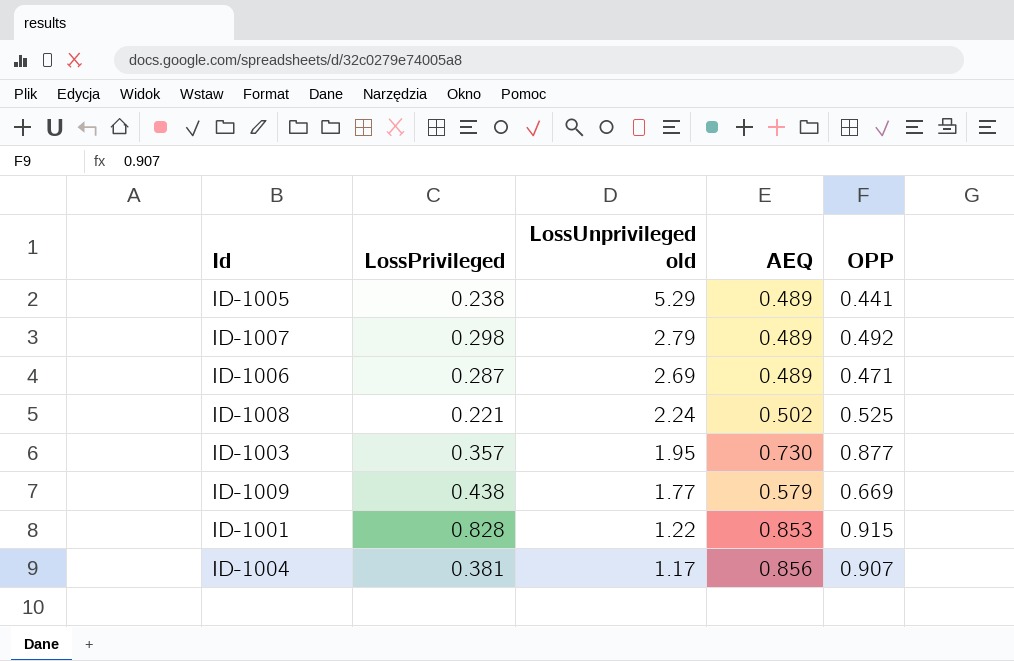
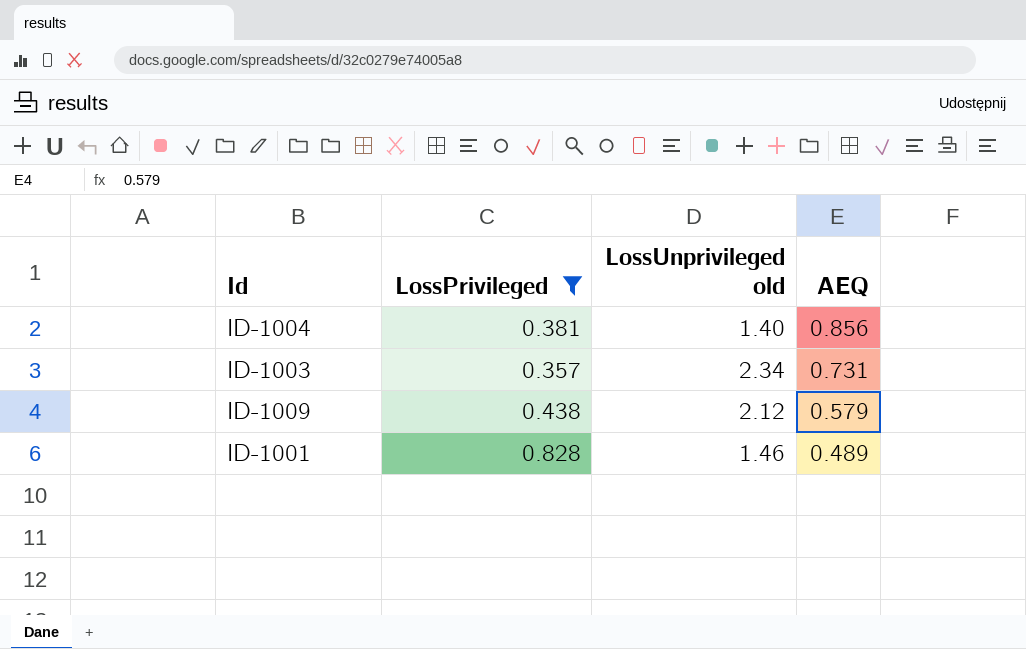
filter: none -> LossPrivileged >= 0.357
row order: LossUnprivileged old descending -> AEQ descending
column OPP | position: 5 -> none
ID-1004 | LossUnprivileged old: 1.17 -> 1.40
ID-1003 | LossUnprivileged old: 1.95 -> 2.34
ID-1003 | AEQ: 0.730 -> 0.731
ID-1009 | LossUnprivileged old: 1.77 -> 2.12
ID-1001 | LossUnprivileged old: 1.22 -> 1.46
ID-1001 | AEQ: 0.853 -> 0.489

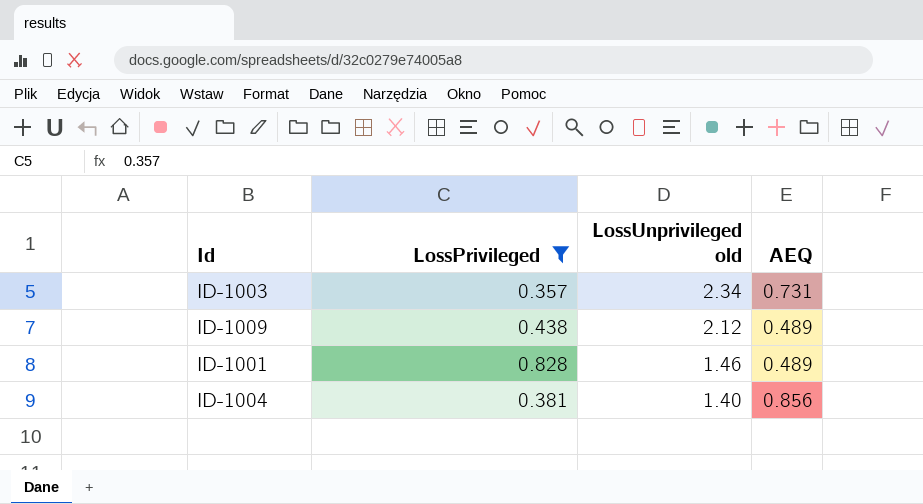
row order: AEQ descending -> LossUnprivileged old descending
ID-1009 | AEQ: 0.579 -> 0.489

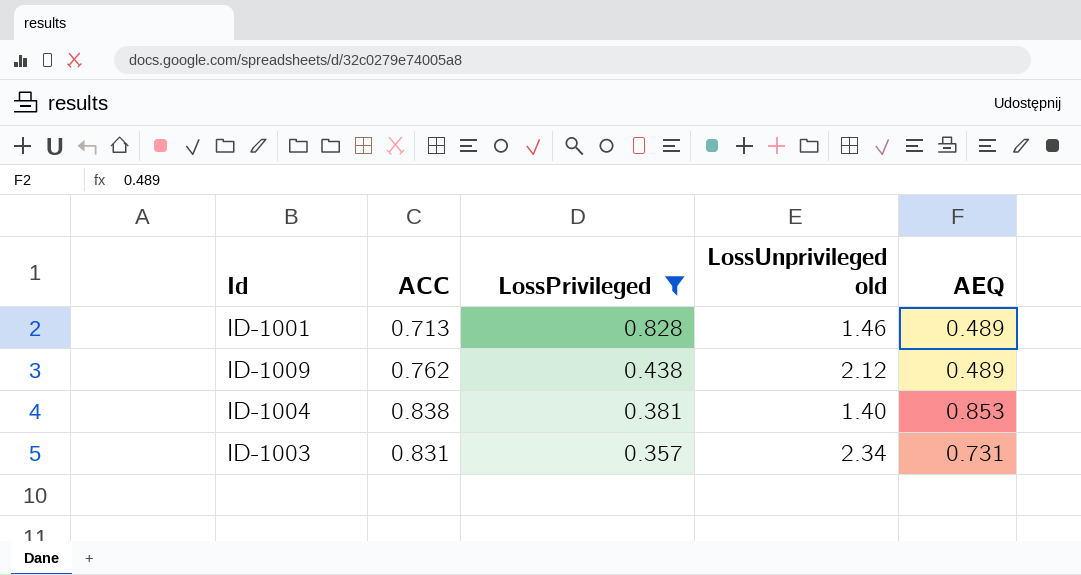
row order: LossUnprivileged old descending -> LossPrivileged descending
column ACC | position: none -> 2
ID-1004 | AEQ: 0.856 -> 0.853

